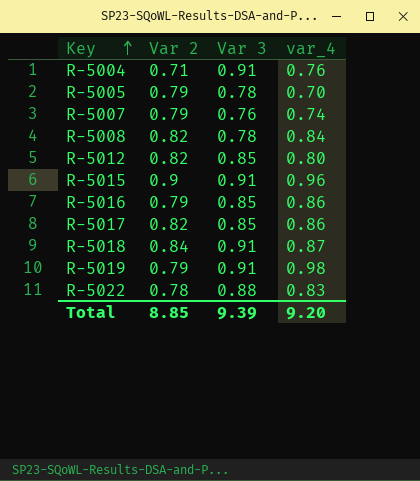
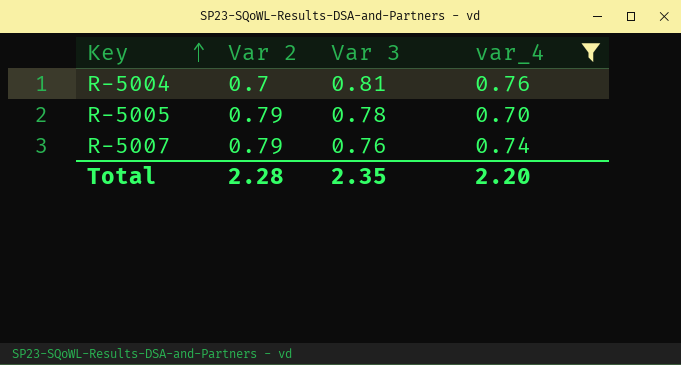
filter: none -> var_4 <= 0.76
R-5004 | Var 2: 0.71 -> 0.7
R-5004 | Var 3: 0.91 -> 0.81
Total | Var 2: 8.85 -> 2.28
Total | Var 3: 9.39 -> 2.35
Total | var_4: 9.20 -> 2.20

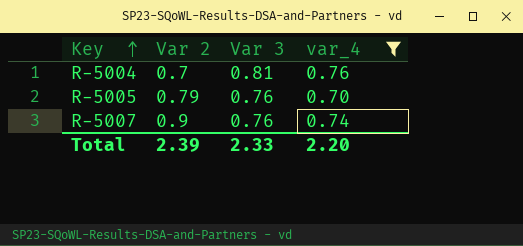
R-5005 | Var 3: 0.78 -> 0.76
R-5007 | Var 2: 0.79 -> 0.9
Total | Var 2: 2.28 -> 2.39
Total | Var 3: 2.35 -> 2.33

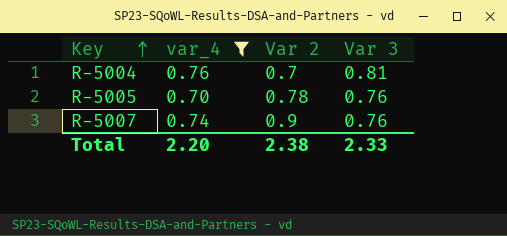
column var_4 | position: 4 -> 2
R-5005 | Var 2: 0.79 -> 0.78
Total | Var 2: 2.39 -> 2.38

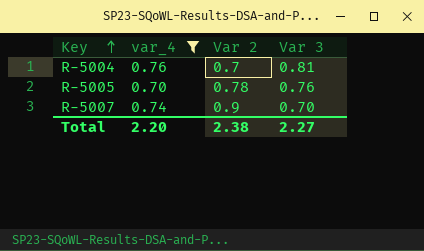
R-5007 | Var 3: 0.76 -> 0.70
Total | Var 3: 2.33 -> 2.27

